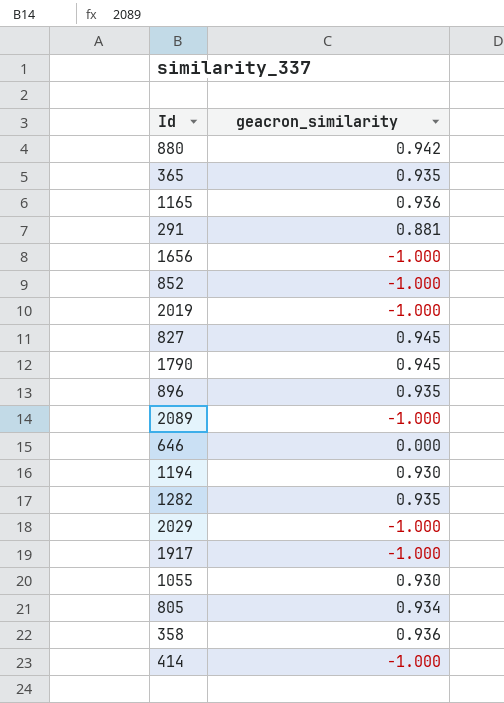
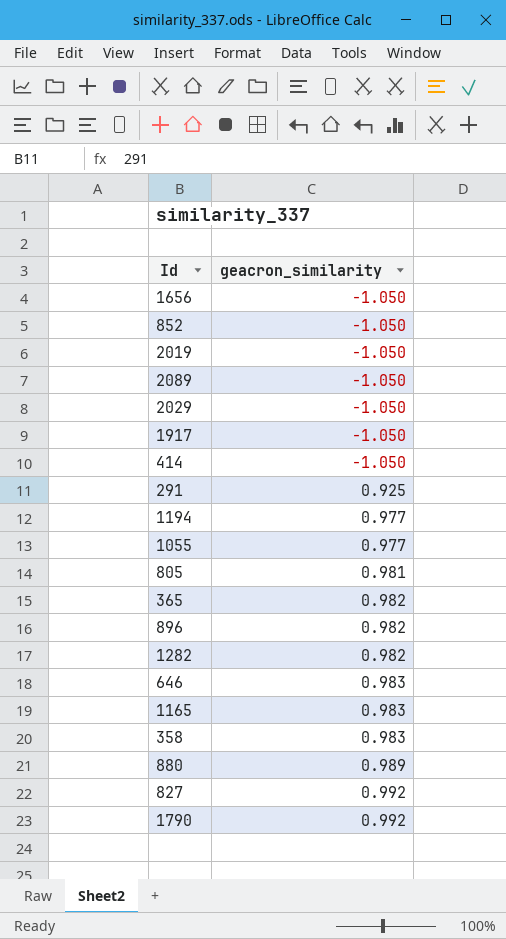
row order: none -> geacron_similarity ascending
1656 | geacron_similarity: -1.000 -> -1.050
852 | geacron_similarity: -1.000 -> -1.050
2019 | geacron_similarity: -1.000 -> -1.050
2089 | geacron_similarity: -1.000 -> -1.050
2029 | geacron_similarity: -1.000 -> -1.050
1917 | geacron_similarity: -1.000 -> -1.050
414 | geacron_similarity: -1.000 -> -1.050
291 | geacron_similarity: 0.881 -> 0.925
1194 | geacron_similarity: 0.930 -> 0.977
1055 | geacron_similarity: 0.930 -> 0.977
805 | geacron_similarity: 0.934 -> 0.981
365 | geacron_similarity: 0.935 -> 0.982
896 | geacron_similarity: 0.935 -> 0.982
1282 | geacron_similarity: 0.935 -> 0.982
646 | geacron_similarity: 0.000 -> 0.983
1165 | geacron_similarity: 0.936 -> 0.983
358 | geacron_similarity: 0.936 -> 0.983
880 | geacron_similarity: 0.942 -> 0.989
827 | geacron_similarity: 0.945 -> 0.992
1790 | geacron_similarity: 0.945 -> 0.992

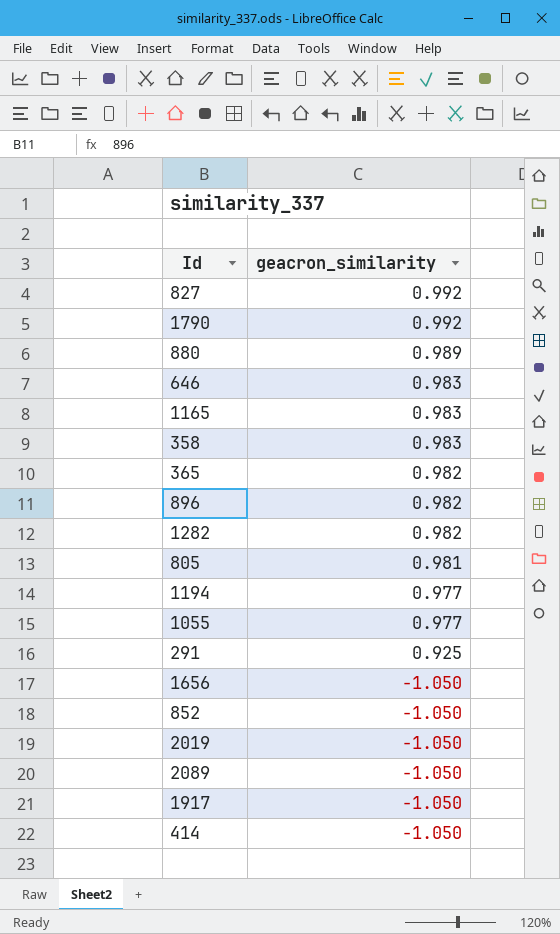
row order: geacron_similarity ascending -> geacron_similarity descending
row 2029: -1.050 -> none

